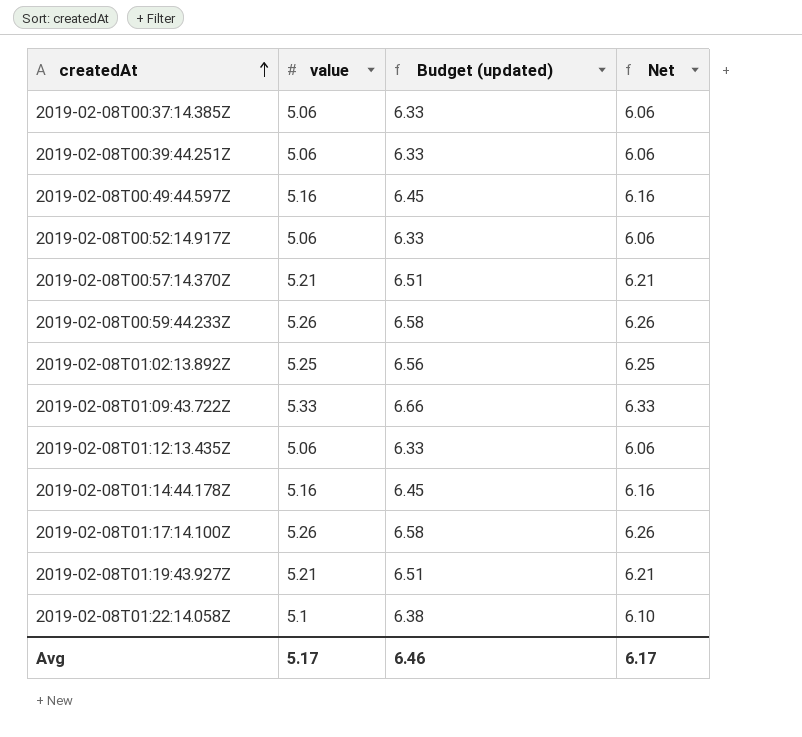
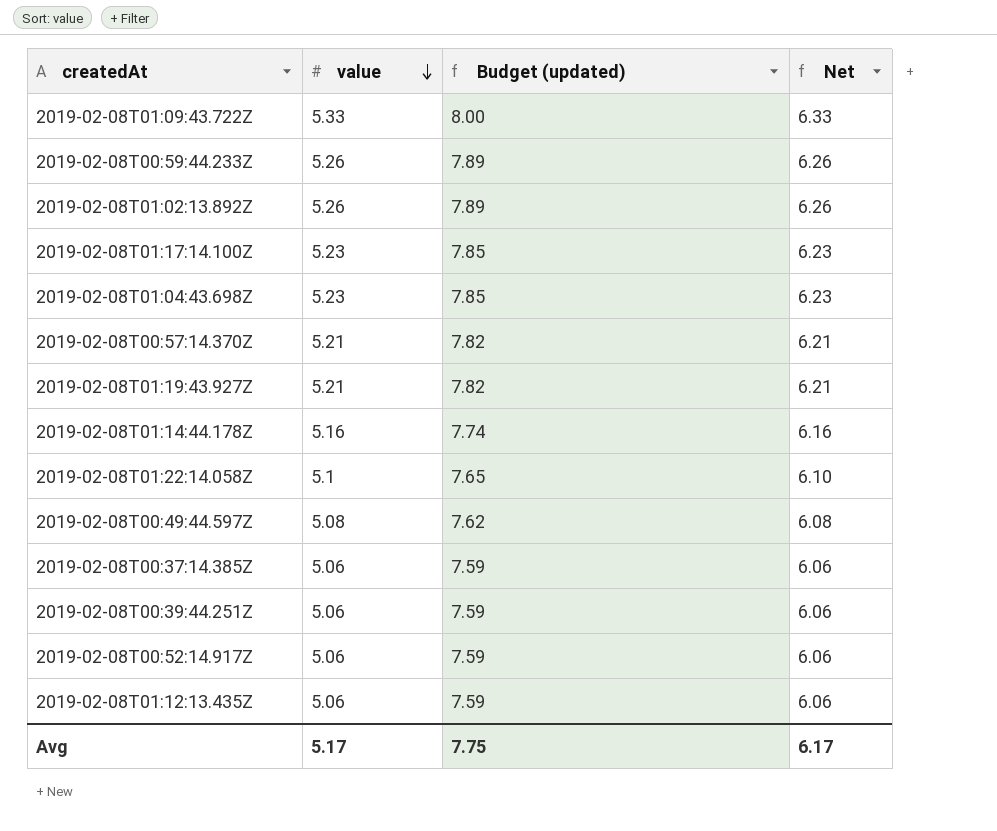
row order: createdAt ascending -> value descending
column Budget (updated) | formula: [value] * 1.25 -> [value] * 1.5
2019-02-08T01:02:13.892Z | value: 5.25 -> 5.26
2019-02-08T01:02:13.892Z | Net: 6.25 -> 6.26
2019-02-08T01:17:14.100Z | value: 5.26 -> 5.23
2019-02-08T01:17:14.100Z | Net: 6.26 -> 6.23
row 2019-02-08T01:04:43.698Z: none -> 5.23 | 7.85 | 6.23
2019-02-08T00:49:44.597Z | value: 5.16 -> 5.08
2019-02-08T00:49:44.597Z | Net: 6.16 -> 6.08
Avg | Budget (updated): 6.46 -> 7.75

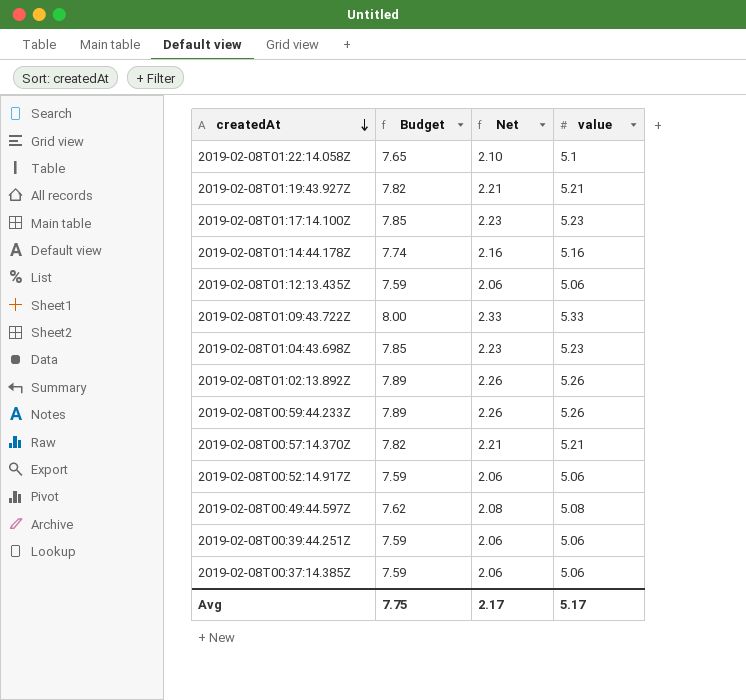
row order: value descending -> createdAt descending
column name: Budget (updated) -> Budget
column Net | formula: [value] + 1 -> [value] - 3
column value | position: 2 -> 4
Avg | Net: 6.17 -> 2.17

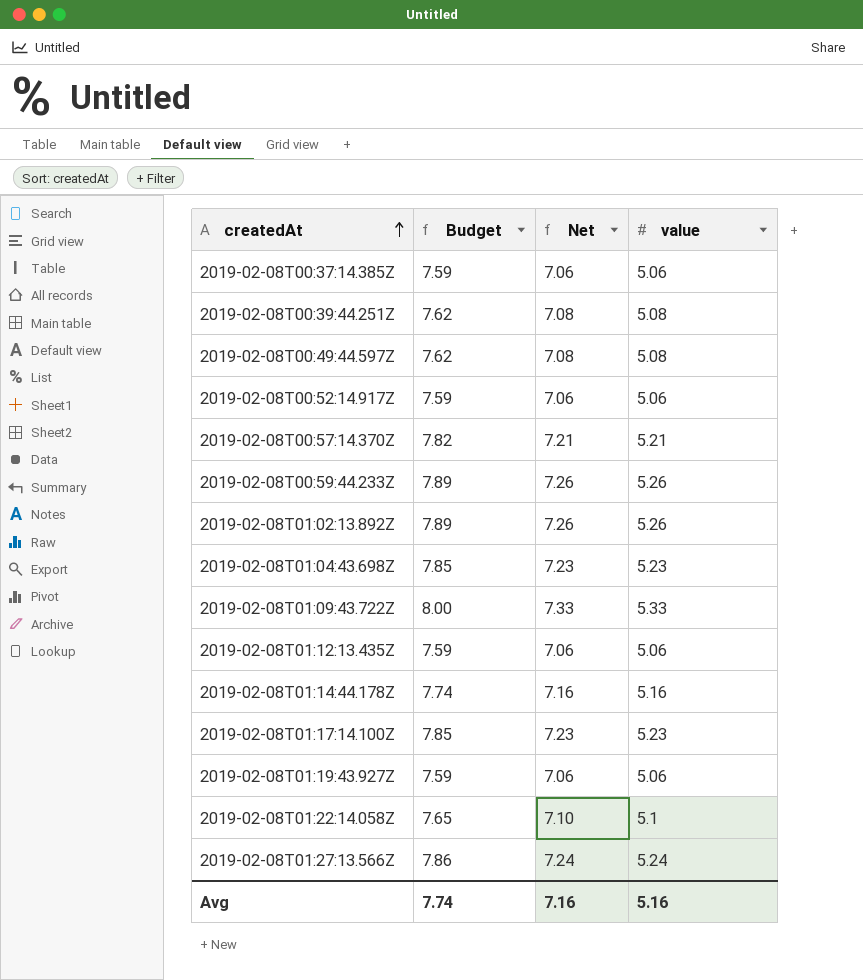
row order: createdAt descending -> createdAt ascending
column Net | formula: [value] - 3 -> [value] + 2
2019-02-08T00:39:44.251Z | Budget: 7.59 -> 7.62
2019-02-08T00:39:44.251Z | value: 5.06 -> 5.08
2019-02-08T01:19:43.927Z | Budget: 7.82 -> 7.59
2019-02-08T01:19:43.927Z | value: 5.21 -> 5.06
row 2019-02-08T01:27:13.566Z: none -> 7.86 | 7.24 | 5.24
Avg | Budget: 7.75 -> 7.74
Avg | Net: 2.17 -> 7.16
Avg | value: 5.17 -> 5.16

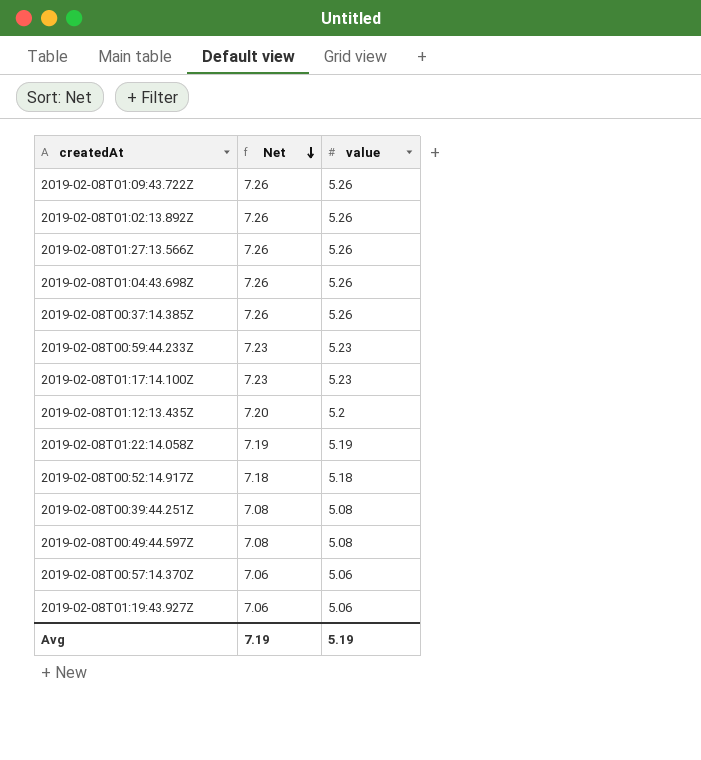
row order: createdAt ascending -> Net descending
column Budget | formula: [value] * 1.5 -> none
row 2019-02-08T01:14:44.178Z: 7.74 | 7.16 | 5.16 -> none
2019-02-08T01:09:43.722Z | Net: 7.33 -> 7.26
2019-02-08T01:09:43.722Z | value: 5.33 -> 5.26
2019-02-08T01:27:13.566Z | Net: 7.24 -> 7.26
2019-02-08T01:27:13.566Z | value: 5.24 -> 5.26
2019-02-08T01:04:43.698Z | Net: 7.23 -> 7.26
2019-02-08T01:04:43.698Z | value: 5.23 -> 5.26
2019-02-08T00:37:14.385Z | Net: 7.06 -> 7.26
2019-02-08T00:37:14.385Z | value: 5.06 -> 5.26
2019-02-08T00:59:44.233Z | Net: 7.26 -> 7.23
2019-02-08T00:59:44.233Z | value: 5.26 -> 5.23
2019-02-08T01:12:13.435Z | Net: 7.06 -> 7.20
2019-02-08T01:12:13.435Z | value: 5.06 -> 5.2
2019-02-08T01:22:14.058Z | Net: 7.10 -> 7.19
2019-02-08T01:22:14.058Z | value: 5.1 -> 5.19
2019-02-08T00:52:14.917Z | Net: 7.06 -> 7.18
2019-02-08T00:52:14.917Z | value: 5.06 -> 5.18
2019-02-08T00:57:14.370Z | Net: 7.21 -> 7.06
2019-02-08T00:57:14.370Z | value: 5.21 -> 5.06
Avg | Net: 7.16 -> 7.19
Avg | value: 5.16 -> 5.19

